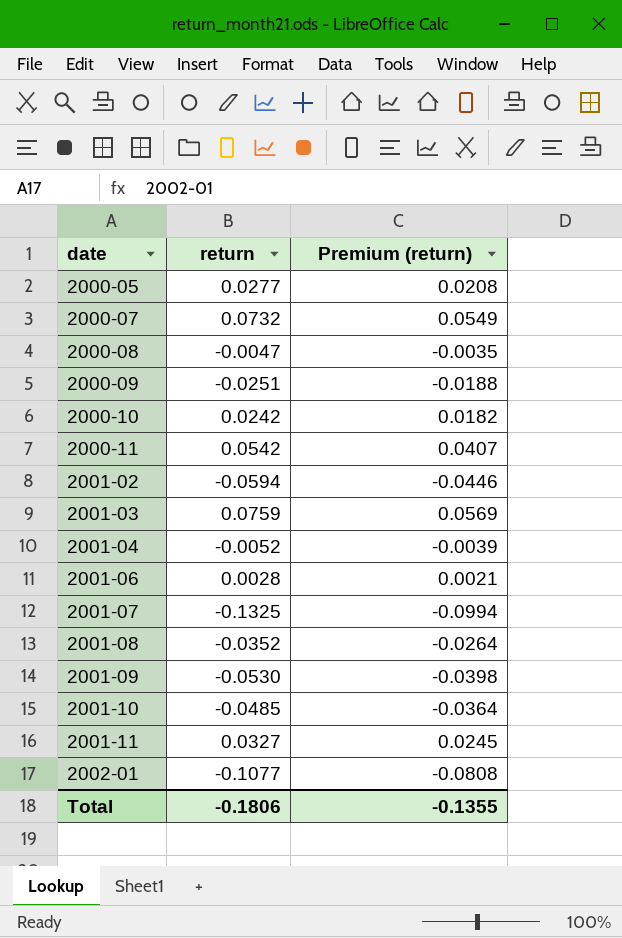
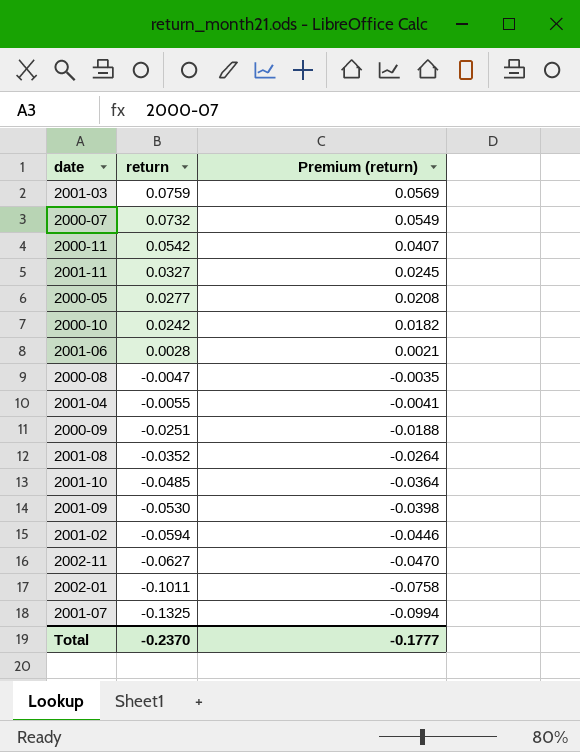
row order: date ascending -> return descending
2001-04 | return: -0.0052 -> -0.0055
2001-04 | Premium (return): -0.0039 -> -0.0041
row 2002-11: none -> -0.0627 | -0.0470
2002-01 | return: -0.1077 -> -0.1011
2002-01 | Premium (return): -0.0808 -> -0.0758
Total | return: -0.1806 -> -0.2370
Total | Premium (return): -0.1355 -> -0.1777

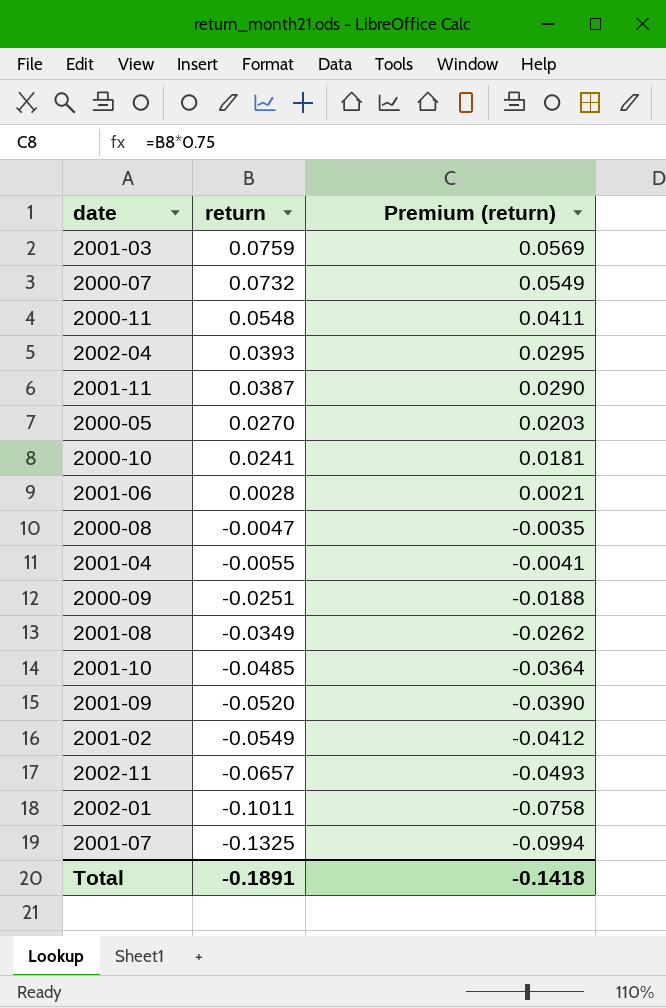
2000-11 | return: 0.0542 -> 0.0548
2000-11 | Premium (return): 0.0407 -> 0.0411
row 2002-04: none -> 0.0393 | 0.0295
2001-11 | return: 0.0327 -> 0.0387
2001-11 | Premium (return): 0.0245 -> 0.0290
2000-05 | return: 0.0277 -> 0.0270
2000-05 | Premium (return): 0.0208 -> 0.0203
2000-10 | return: 0.0242 -> 0.0241
2000-10 | Premium (return): 0.0182 -> 0.0181
2001-08 | return: -0.0352 -> -0.0349
2001-08 | Premium (return): -0.0264 -> -0.0262
2001-09 | return: -0.0530 -> -0.0520
2001-09 | Premium (return): -0.0398 -> -0.0390
2001-02 | return: -0.0594 -> -0.0549
2001-02 | Premium (return): -0.0446 -> -0.0412
2002-11 | return: -0.0627 -> -0.0657
2002-11 | Premium (return): -0.0470 -> -0.0493
Total | return: -0.2370 -> -0.1891
Total | Premium (return): -0.1777 -> -0.1418

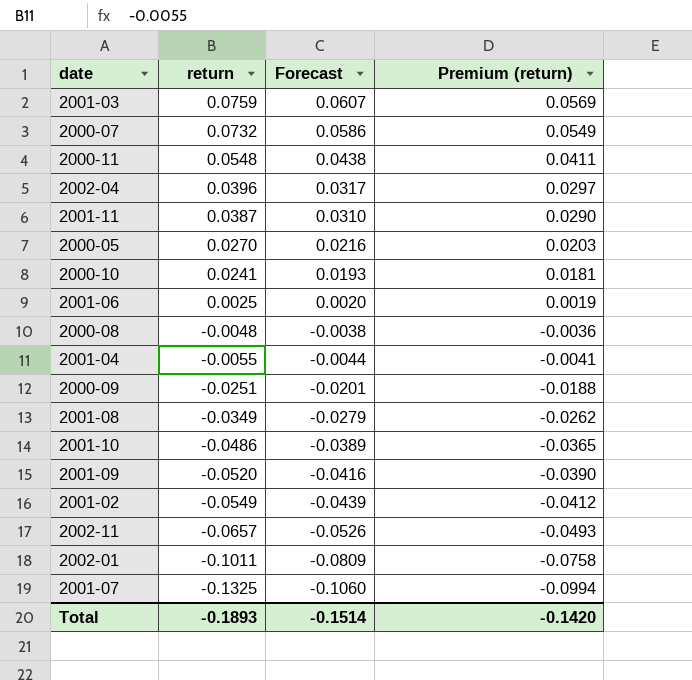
column Forecast | formula: none -> [return] * 0.8
2002-04 | return: 0.0393 -> 0.0396
2002-04 | Premium (return): 0.0295 -> 0.0297
2001-06 | return: 0.0028 -> 0.0025
2001-06 | Premium (return): 0.0021 -> 0.0019
2000-08 | return: -0.0047 -> -0.0048
2000-08 | Premium (return): -0.0035 -> -0.0036
2001-10 | return: -0.0485 -> -0.0486
2001-10 | Premium (return): -0.0364 -> -0.0365
Total | return: -0.1891 -> -0.1893
Total | Premium (return): -0.1418 -> -0.1420

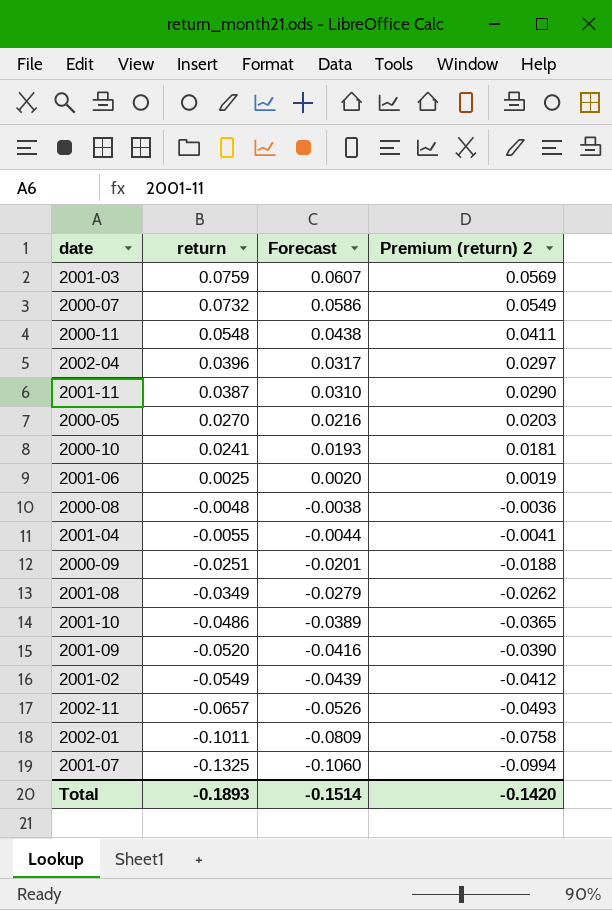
column name: Premium (return) -> Premium (return) 2

